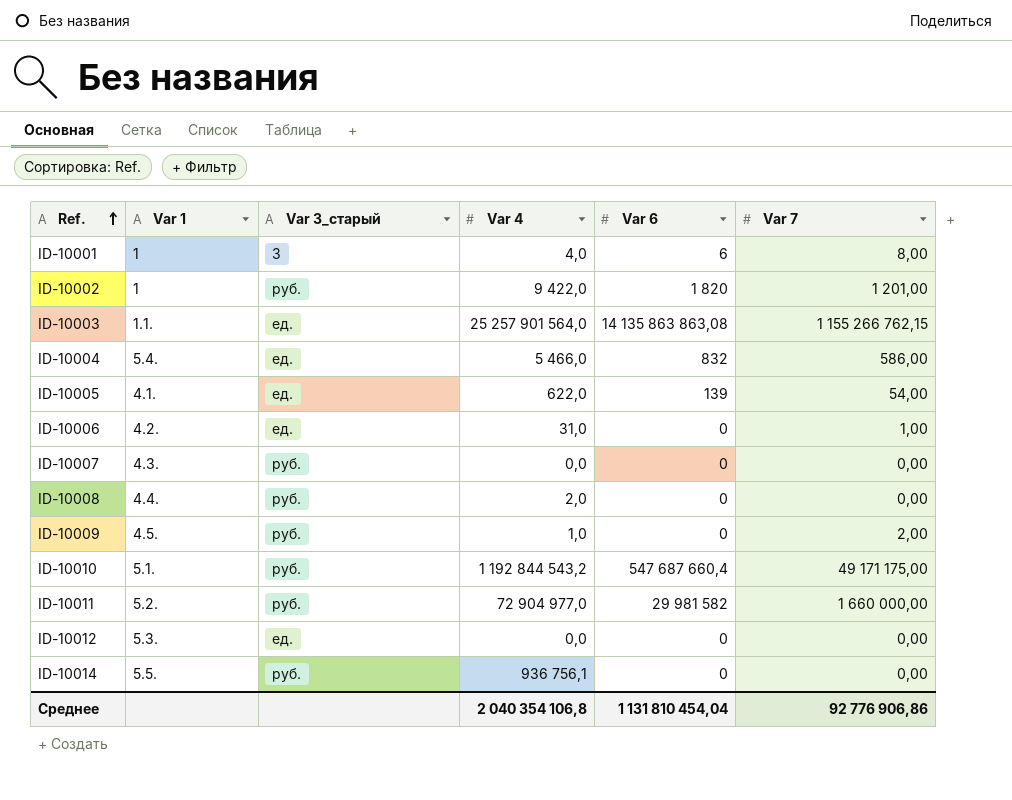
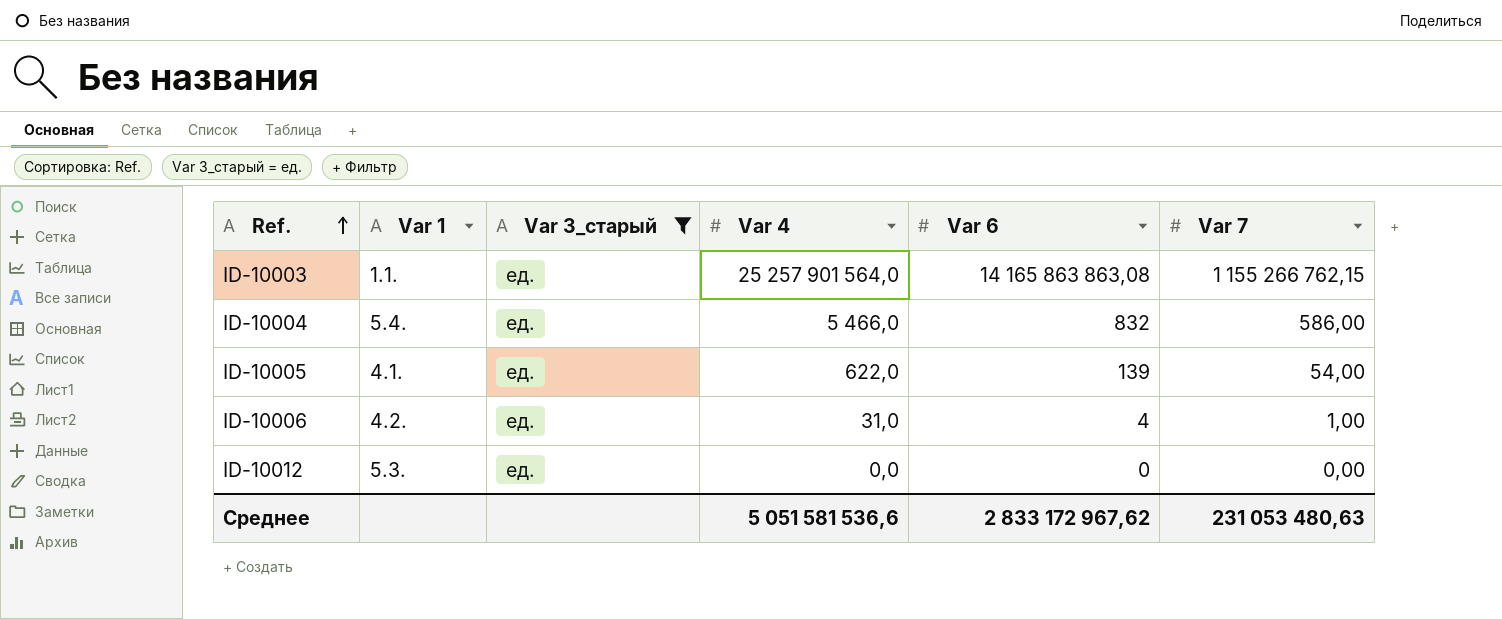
filter: none -> Var 3_старый = ед.
ID-10003 | Var 6: 14 135 863 863,08 -> 14 165 863 863,08
ID-10006 | Var 6: 0 -> 4
Среднее | Var 4: 2 040 354 106,8 -> 5 051 581 536,6
Среднее | Var 6: 1 131 810 454,04 -> 2 833 172 967,62
Среднее | Var 7: 92 776 906,86 -> 231 053 480,63

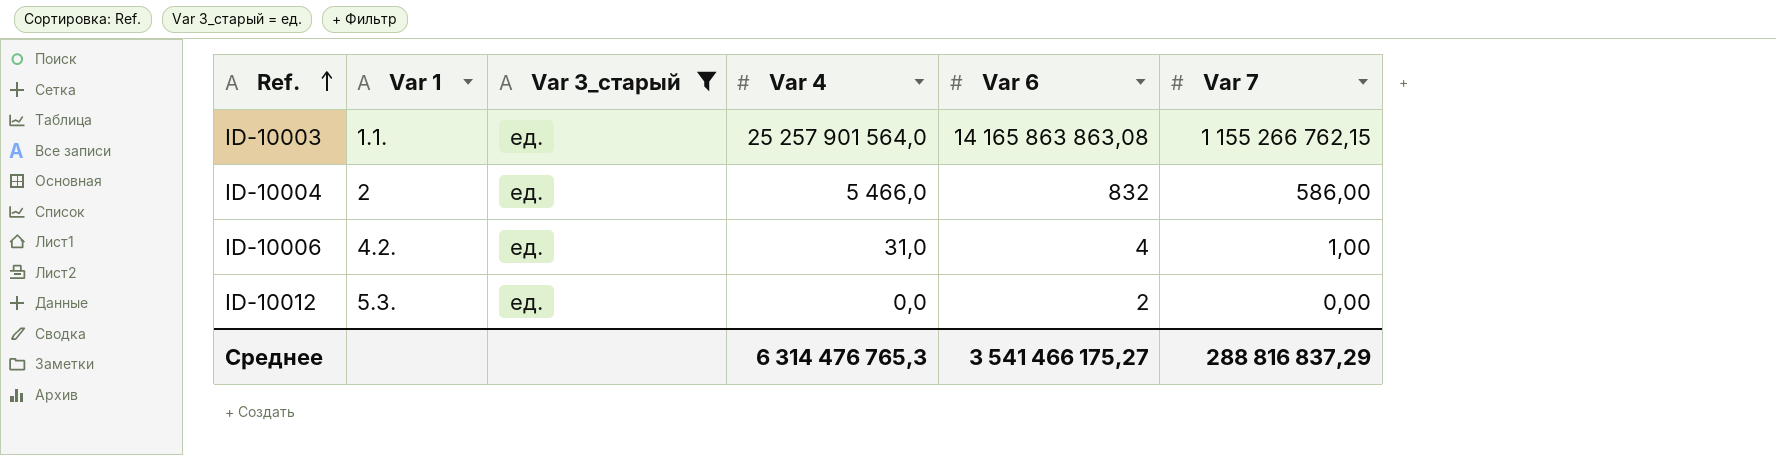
row ID-10005: 4.1. | ед. | 622,0 | 139 | 54,00 -> none
ID-10004 | Var 1: 5.4. -> 2
ID-10012 | Var 6: 0 -> 2
Среднее | Var 4: 5 051 581 536,6 -> 6 314 476 765,3
Среднее | Var 6: 2 833 172 967,62 -> 3 541 466 175,27
Среднее | Var 7: 231 053 480,63 -> 288 816 837,29

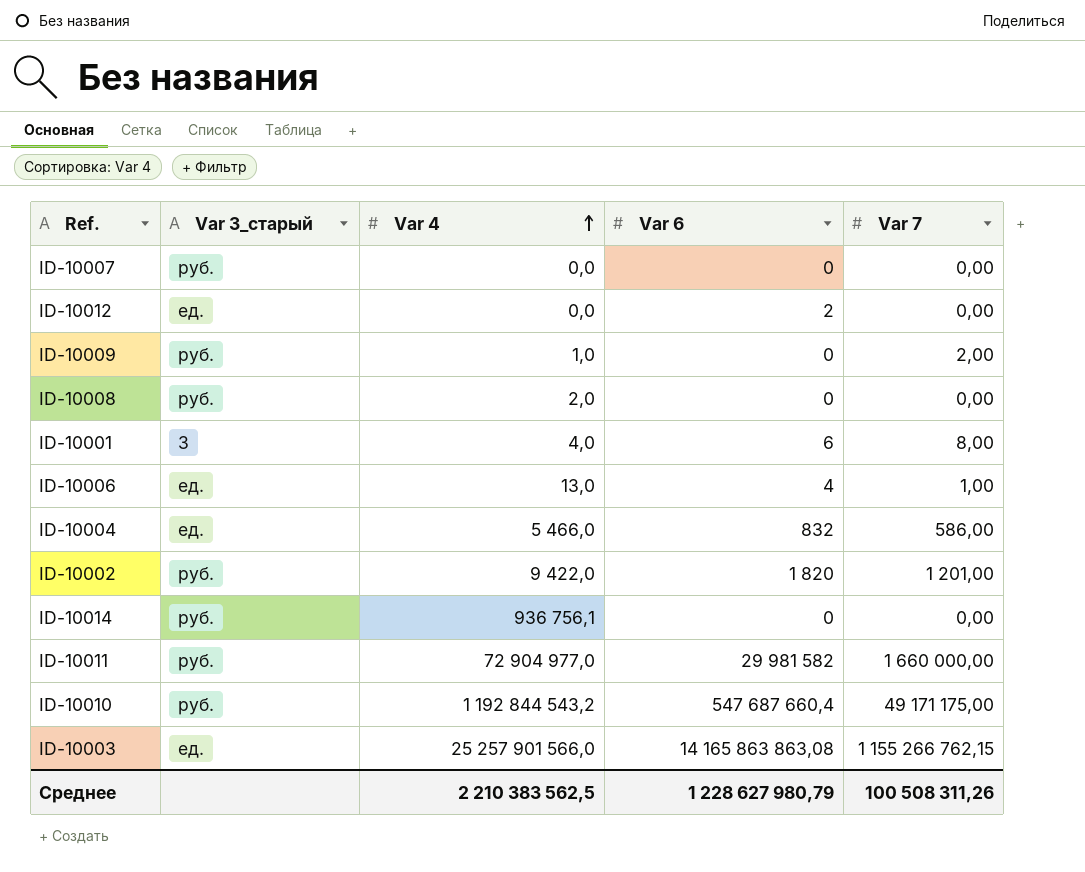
filter: Var 3_старый = ед. -> none
row order: Ref. ascending -> Var 4 ascending
column Var 1 | position: 2 -> none
ID-10006 | Var 4: 31,0 -> 13,0
ID-10003 | Var 4: 25 257 901 564,0 -> 25 257 901 566,0
Среднее | Var 4: 6 314 476 765,3 -> 2 210 383 562,5
Среднее | Var 6: 3 541 466 175,27 -> 1 228 627 980,79
Среднее | Var 7: 288 816 837,29 -> 100 508 311,26

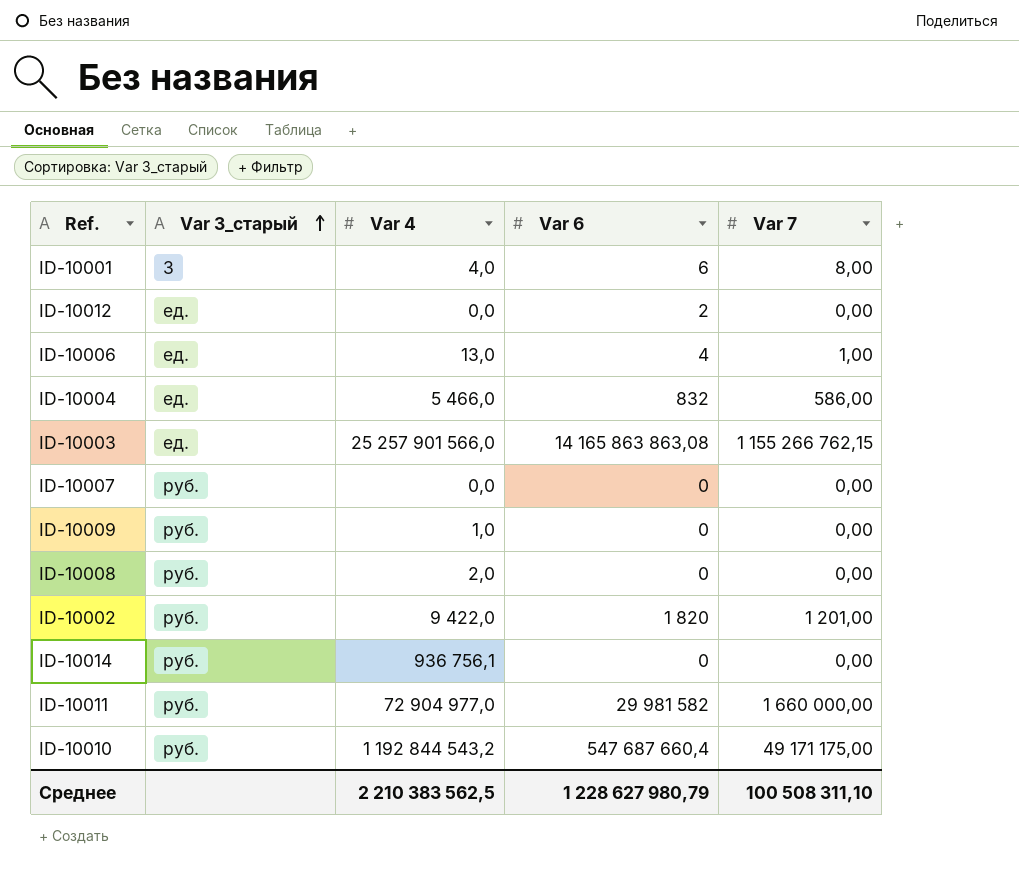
row order: Var 4 ascending -> Var 3_старый ascending
ID-10009 | Var 7: 2,00 -> 0,00
Среднее | Var 7: 100 508 311,26 -> 100 508 311,10

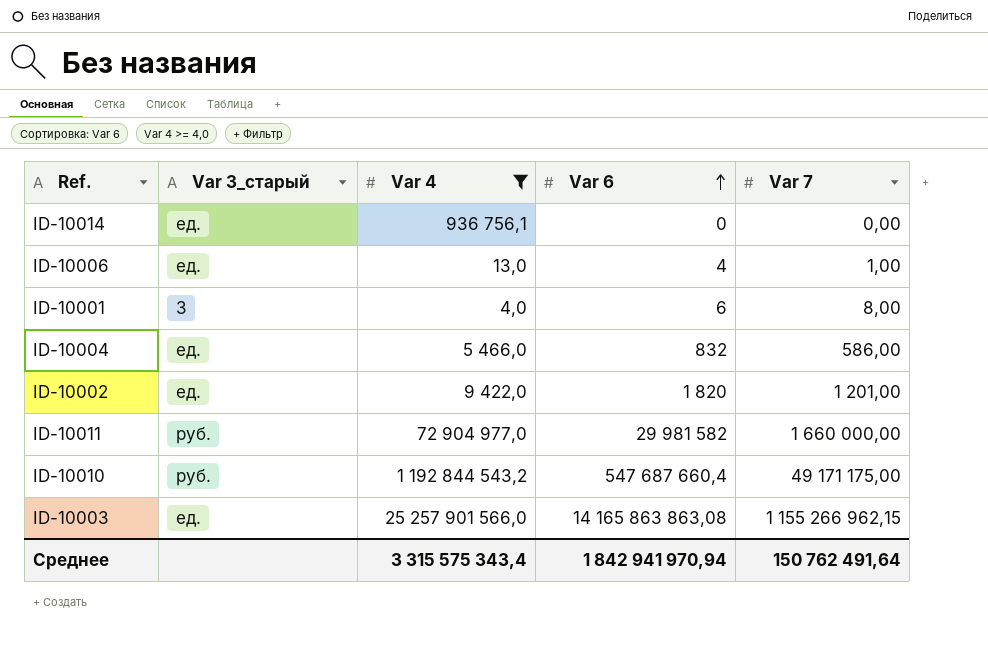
filter: none -> Var 4 >= 4,0
row order: Var 3_старый ascending -> Var 6 ascending
ID-10014 | Var 3_старый: руб. -> ед.
ID-10002 | Var 3_старый: руб. -> ед.
ID-10003 | Var 7: 1 155 266 762,15 -> 1 155 266 962,15
Среднее | Var 4: 2 210 383 562,5 -> 3 315 575 343,4
Среднее | Var 6: 1 228 627 980,79 -> 1 842 941 970,94
Среднее | Var 7: 100 508 311,10 -> 150 762 491,64

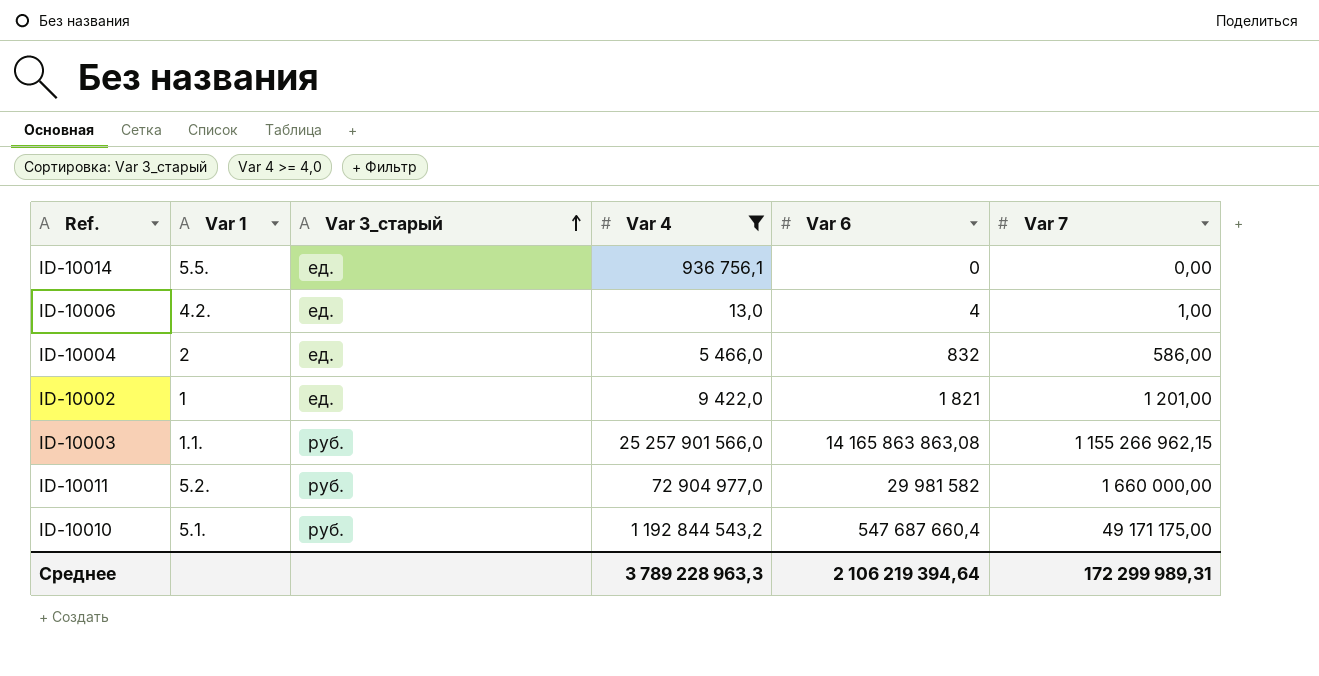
row order: Var 6 ascending -> Var 3_старый ascending
column Var 1 | position: none -> 2
row ID-10001: 3 | 4,0 | 6 | 8,00 -> none
ID-10002 | Var 6: 1 820 -> 1 821
ID-10003 | Var 3_старый: ед. -> руб.
Среднее | Var 4: 3 315 575 343,4 -> 3 789 228 963,3
Среднее | Var 6: 1 842 941 970,94 -> 2 106 219 394,64
Среднее | Var 7: 150 762 491,64 -> 172 299 989,31

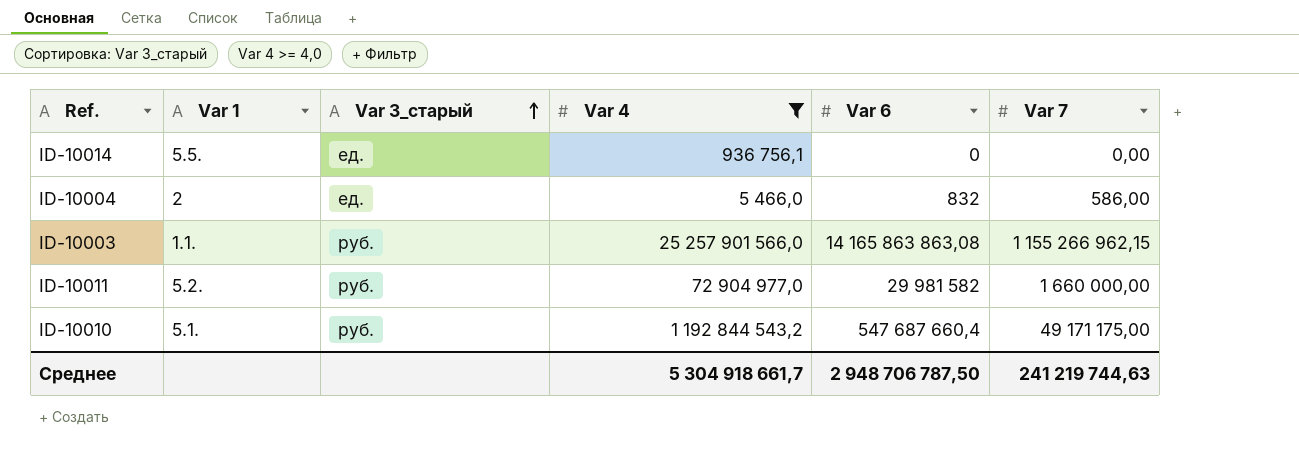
row ID-10006: 4.2. | ед. | 13,0 | 4 | 1,00 -> none
row ID-10002: 1 | ед. | 9 422,0 | 1 821 | 1 201,00 -> none
Среднее | Var 4: 3 789 228 963,3 -> 5 304 918 661,7
Среднее | Var 6: 2 106 219 394,64 -> 2 948 706 787,50
Среднее | Var 7: 172 299 989,31 -> 241 219 744,63

